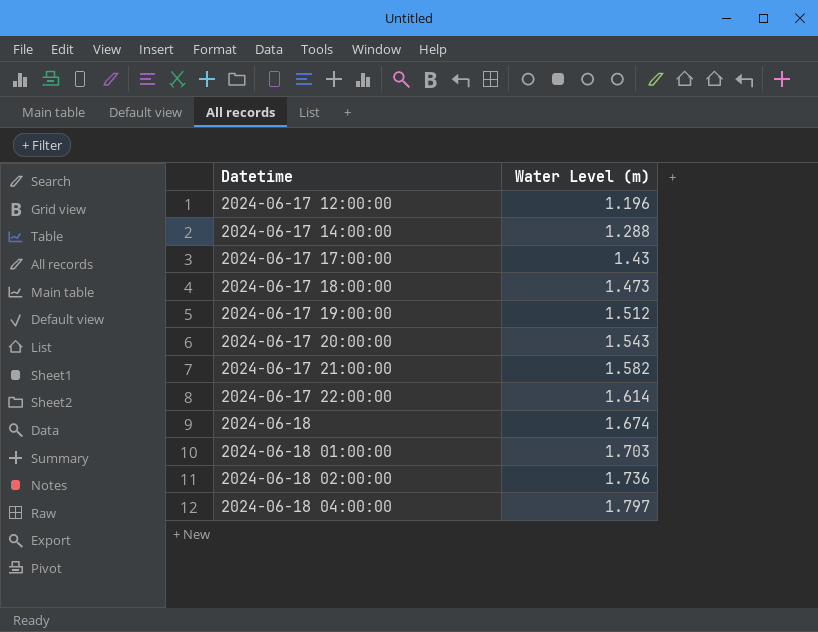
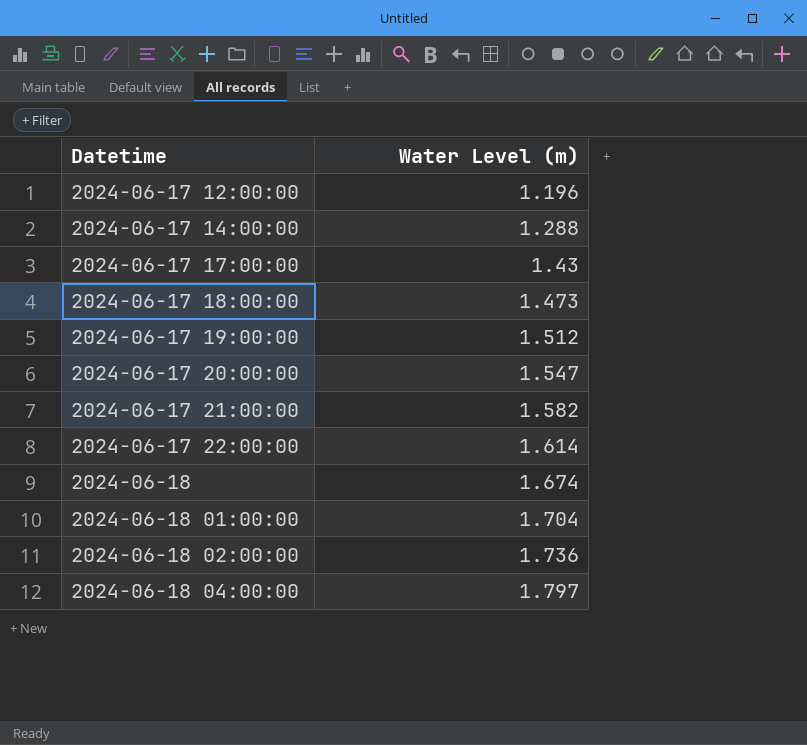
2024-06-17 20:00:00 | Water Level (m): 1.543 -> 1.547
2024-06-18 01:00:00 | Water Level (m): 1.703 -> 1.704

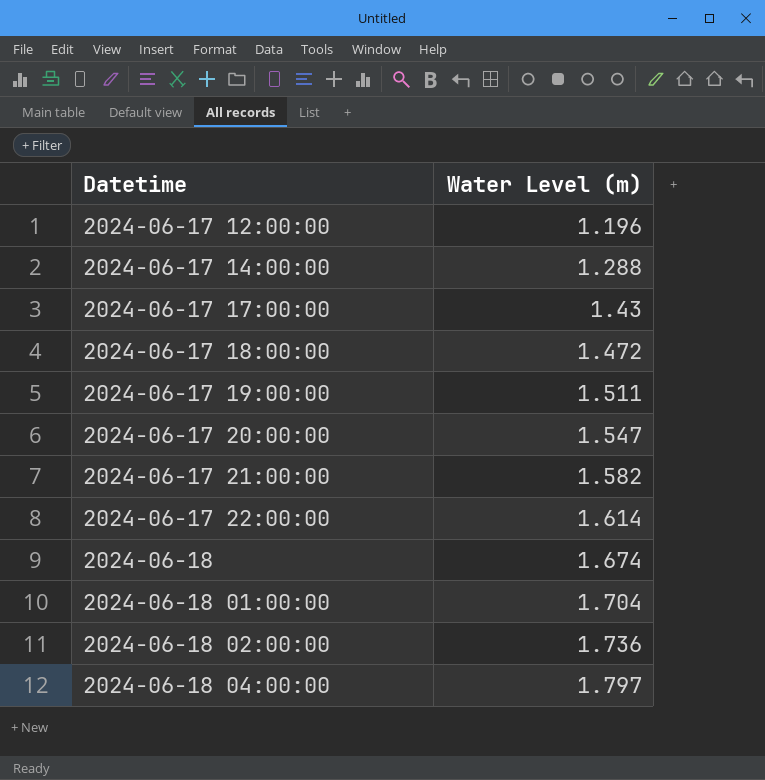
2024-06-17 18:00:00 | Water Level (m): 1.473 -> 1.472
2024-06-17 19:00:00 | Water Level (m): 1.512 -> 1.511

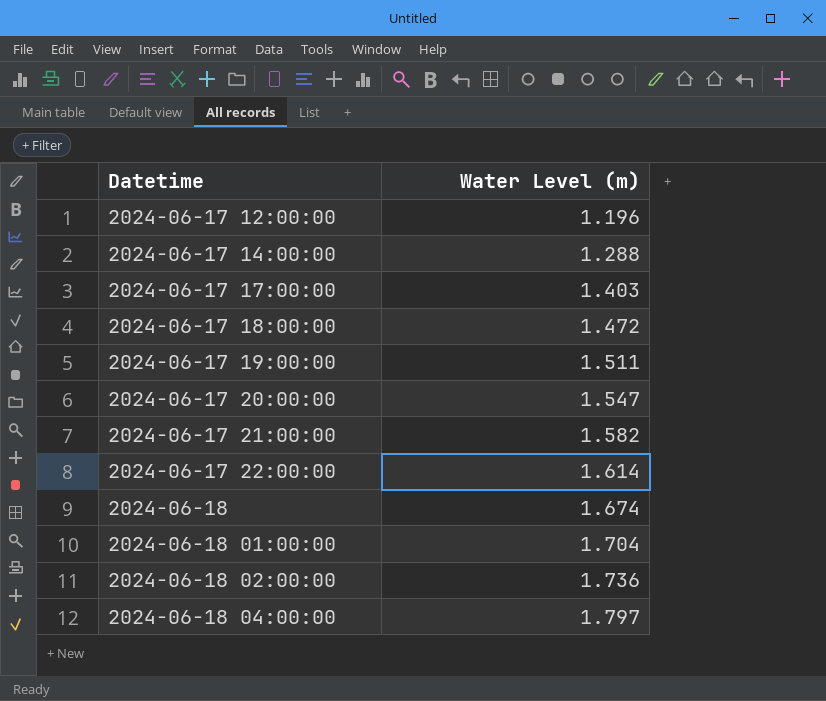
2024-06-17 17:00:00 | Water Level (m): 1.43 -> 1.403

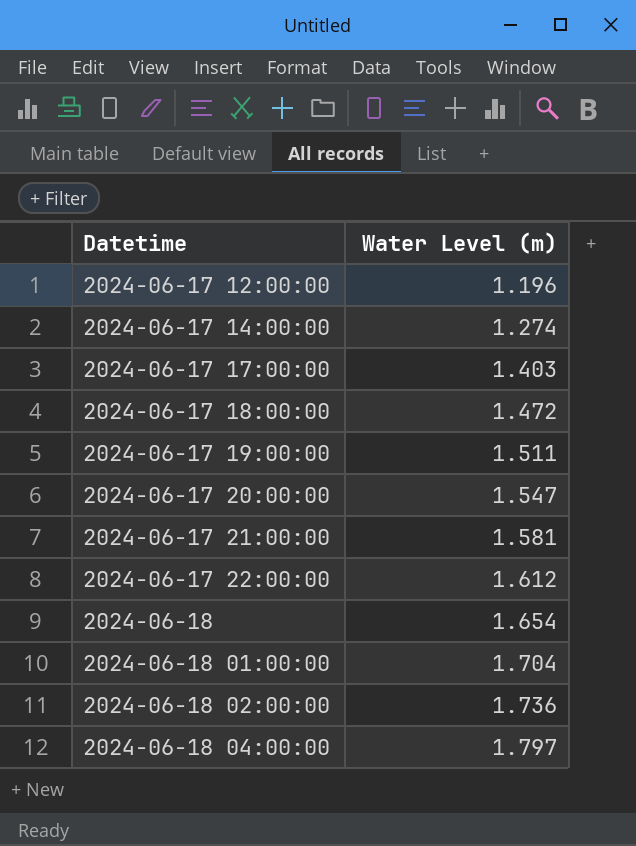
2024-06-17 14:00:00 | Water Level (m): 1.288 -> 1.274
2024-06-17 21:00:00 | Water Level (m): 1.582 -> 1.581
2024-06-17 22:00:00 | Water Level (m): 1.614 -> 1.612
2024-06-18 | Water Level (m): 1.674 -> 1.654

